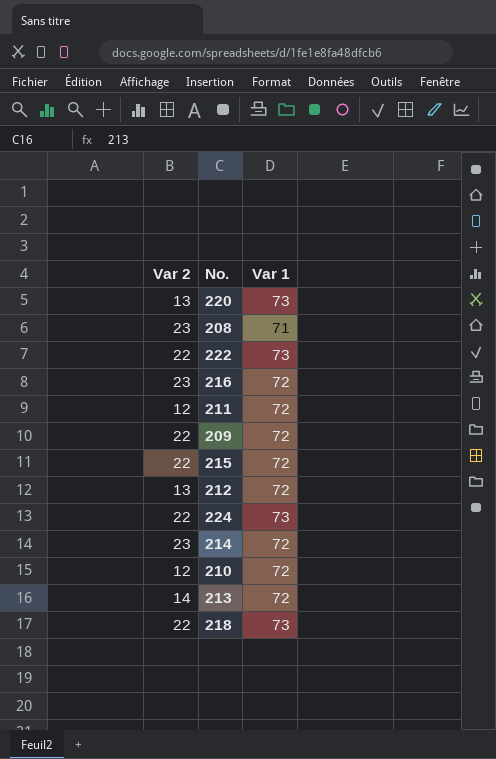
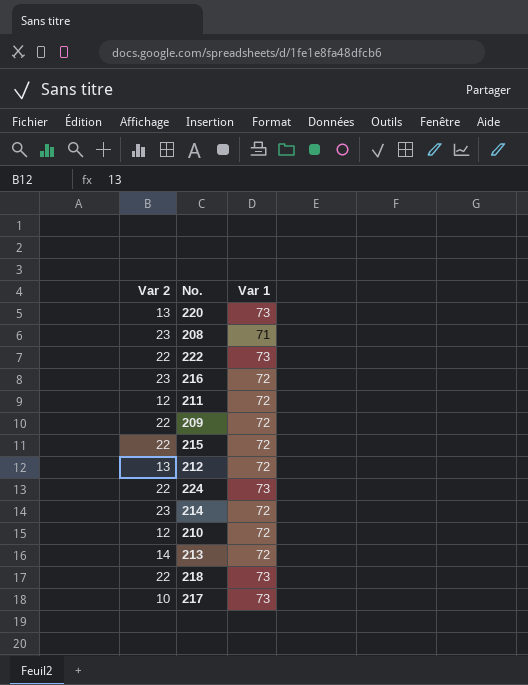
row 217: none -> 10 | 73

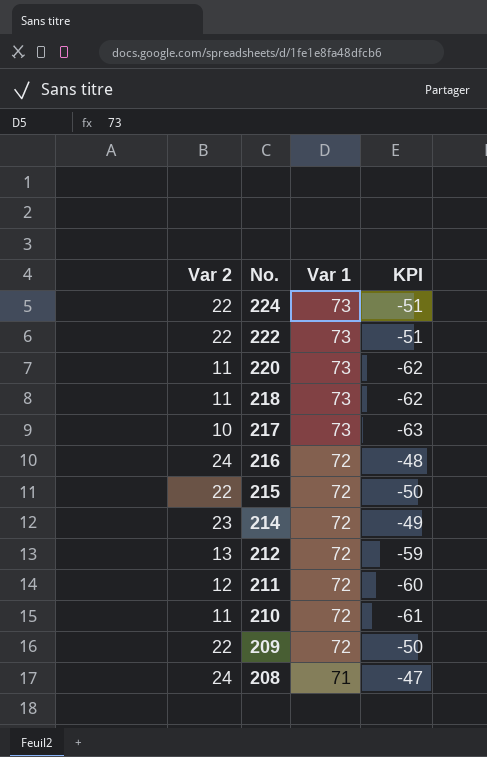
row order: none -> No. descending
column KPI | formula: none -> [Var 2] - [Var 1]
row 213: 14 | 72 -> none
220 | Var 2: 13 -> 11
218 | Var 2: 22 -> 11
216 | Var 2: 23 -> 24
210 | Var 2: 12 -> 11
208 | Var 2: 23 -> 24

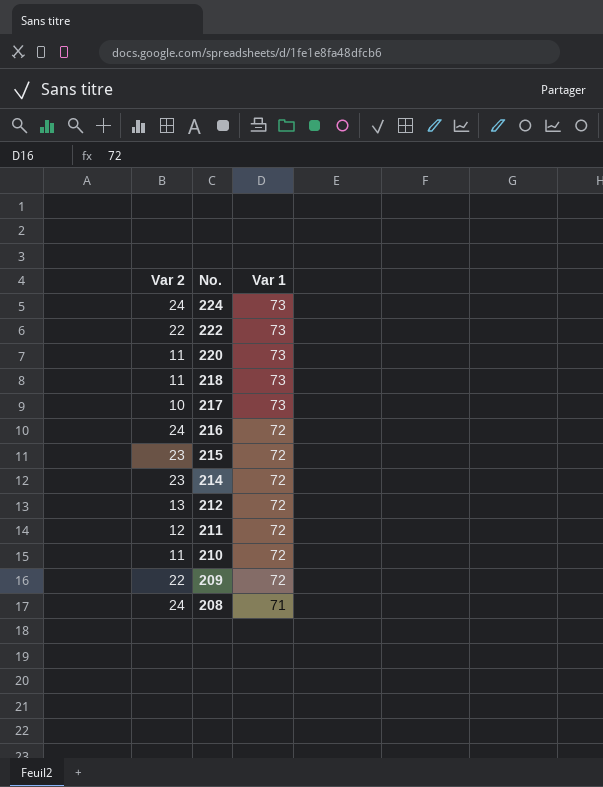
column KPI | formula: [Var 2] - [Var 1] -> none
224 | Var 2: 22 -> 24
215 | Var 2: 22 -> 23

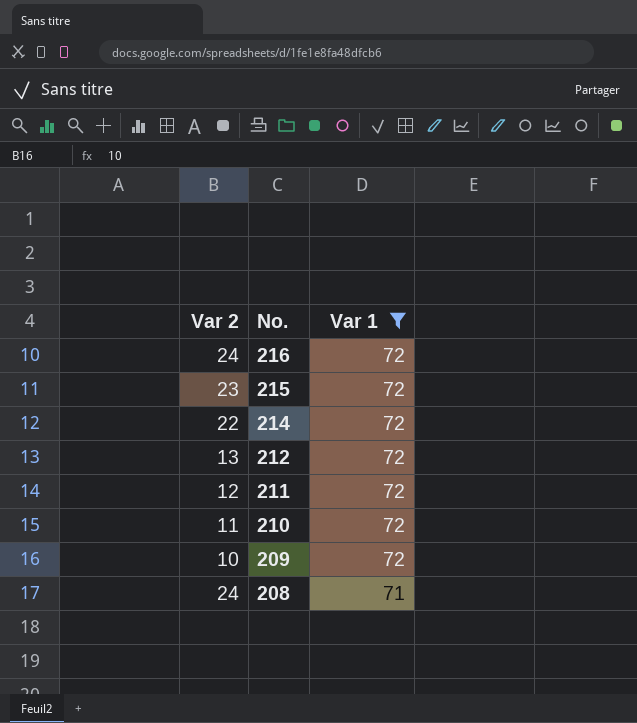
filter: none -> Var 1 != 73
214 | Var 2: 23 -> 22
209 | Var 2: 22 -> 10

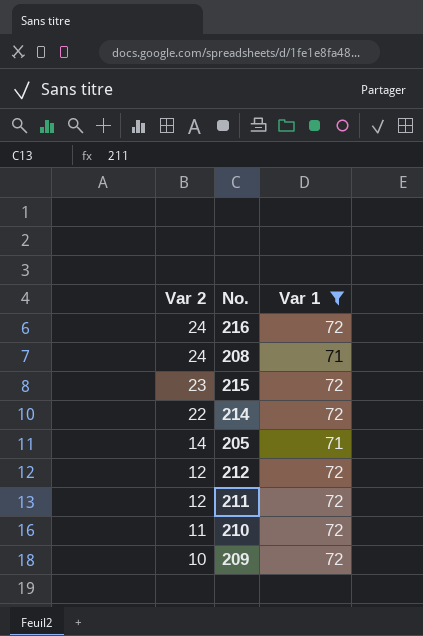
row order: No. descending -> Var 2 descending
row 205: none -> 14 | 71
212 | Var 2: 13 -> 12

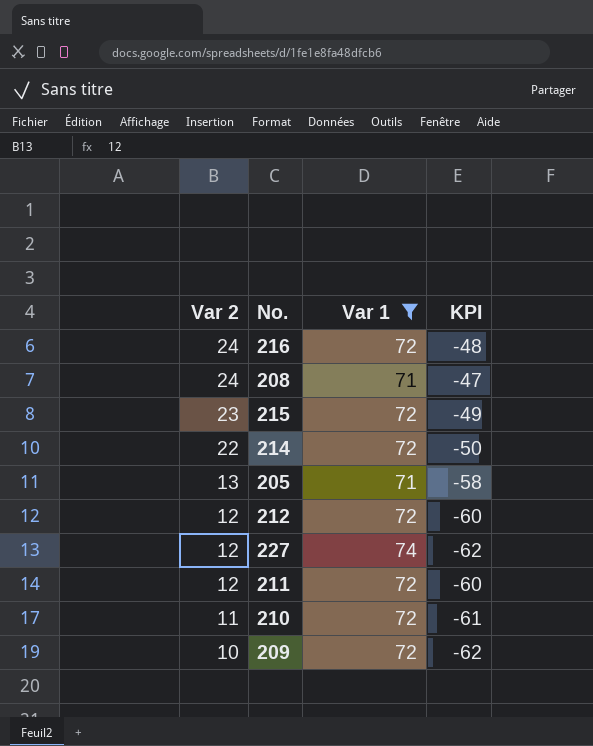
column KPI | formula: none -> [Var 2] - [Var 1]
205 | Var 2: 14 -> 13
row 227: none -> 12 | 74 | -62

